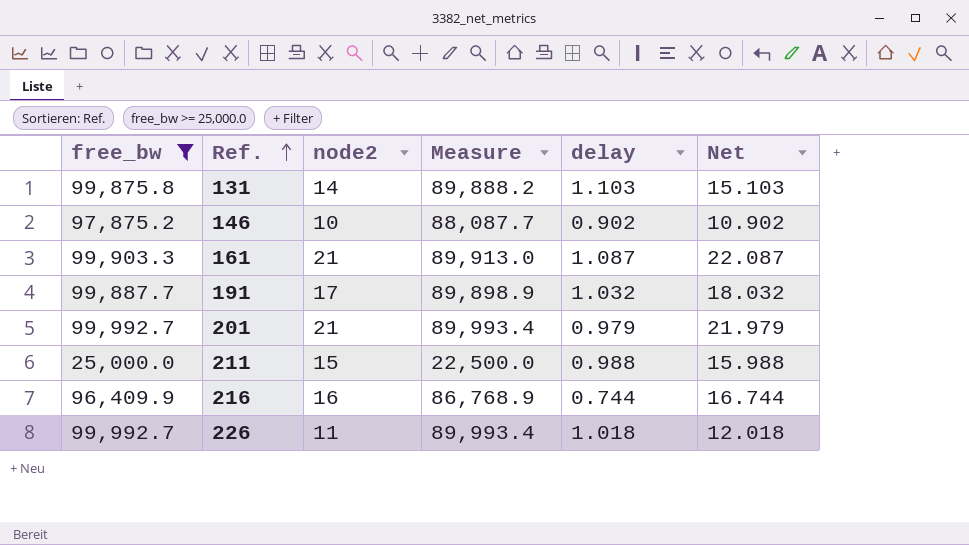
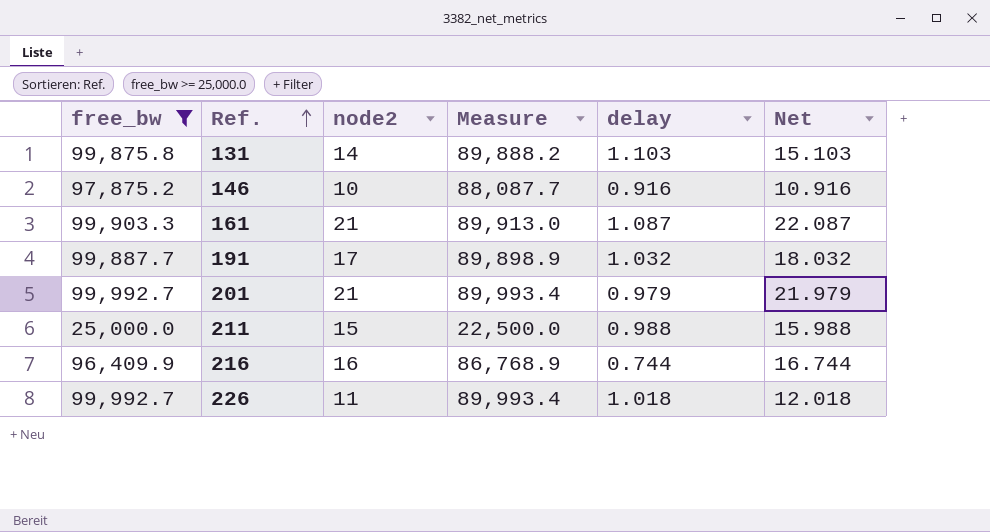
146 | delay: 0.902 -> 0.916
146 | Net: 10.902 -> 10.916

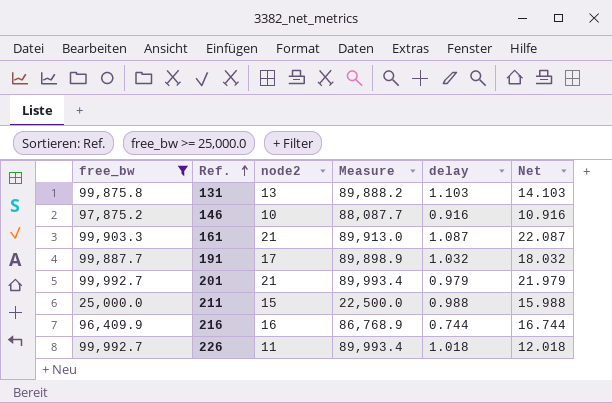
131 | node2: 14 -> 13
131 | Net: 15.103 -> 14.103

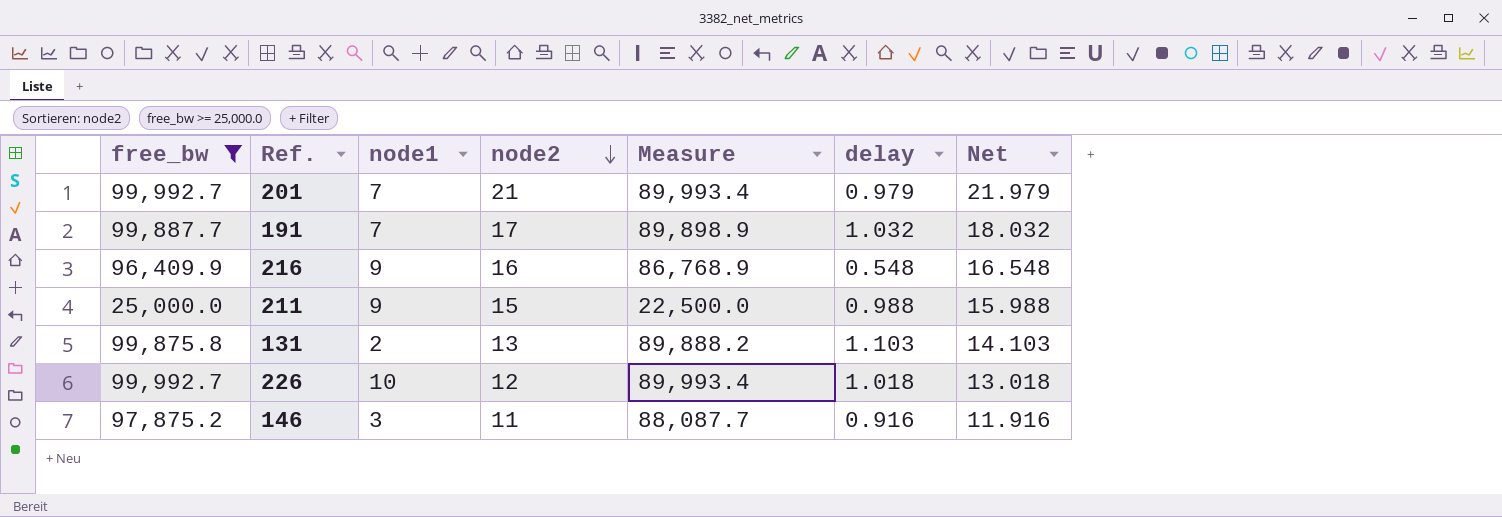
row order: Ref. ascending -> node2 descending
column node1 | position: none -> 3
row 161: 99,903.3 | 21 | 89,913.0 | 1.087 | 22.087 -> none
216 | delay: 0.744 -> 0.548
216 | Net: 16.744 -> 16.548
226 | node2: 11 -> 12
226 | Net: 12.018 -> 13.018
146 | node2: 10 -> 11
146 | Net: 10.916 -> 11.916

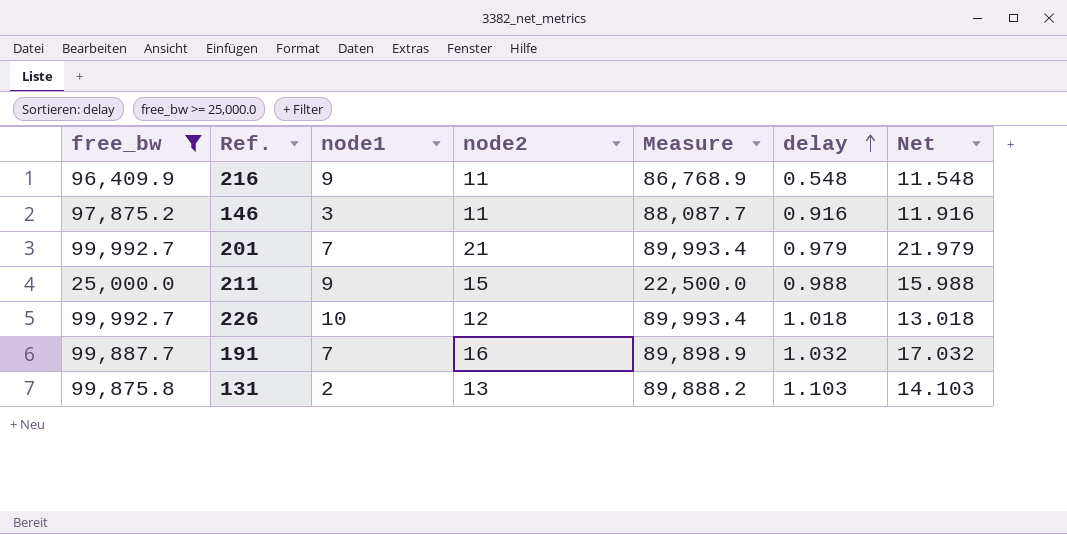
row order: node2 descending -> delay ascending
216 | node2: 16 -> 11
216 | Net: 16.548 -> 11.548
191 | node2: 17 -> 16
191 | Net: 18.032 -> 17.032

